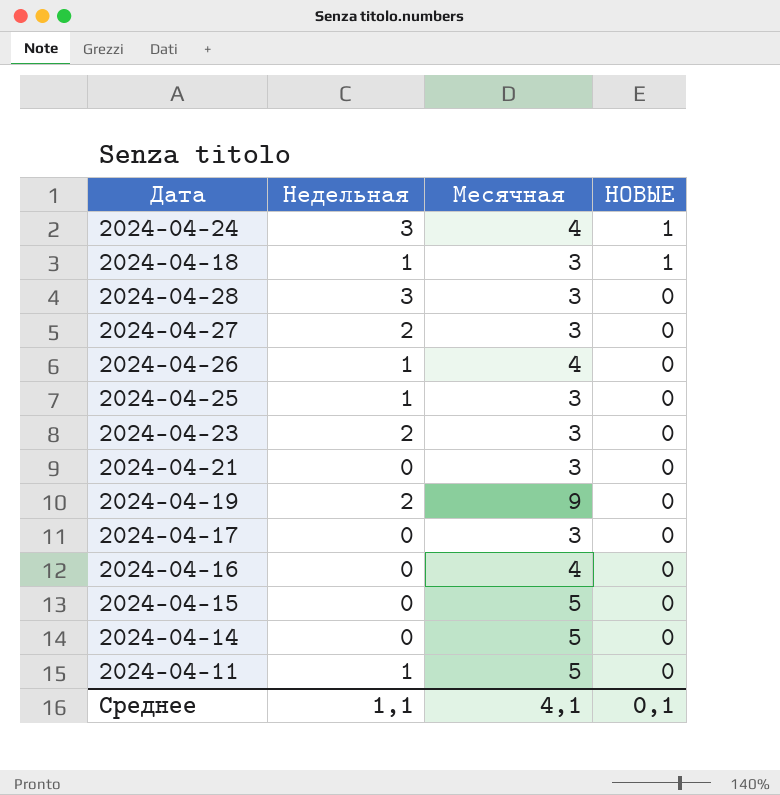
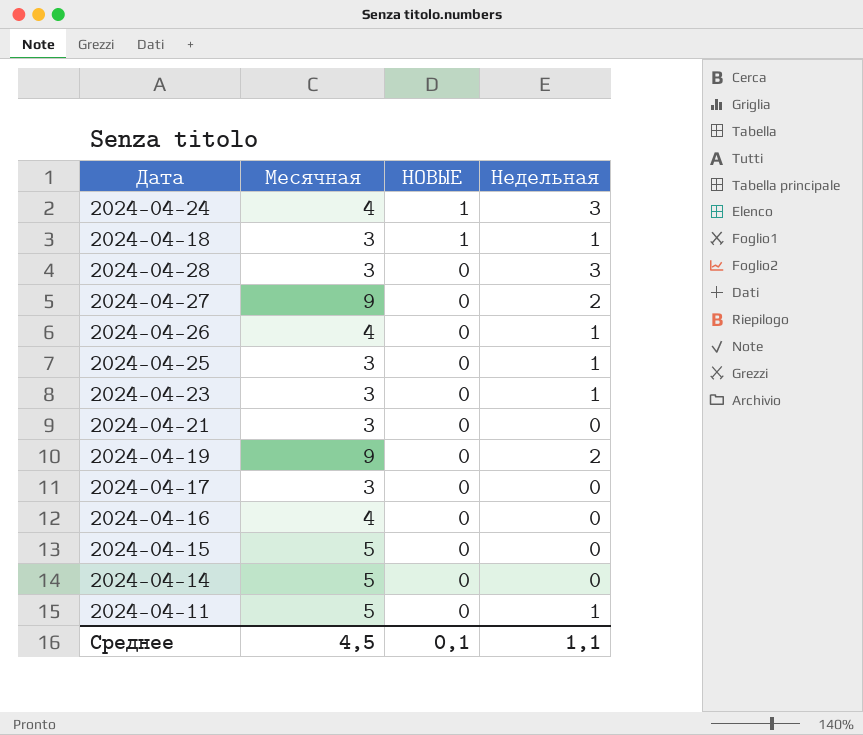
column Недельная | position: 2 -> 4
2024-04-27 | Месячная: 3 -> 9
2024-04-23 | Недельная: 2 -> 1
Среднее | Месячная: 4,1 -> 4,5

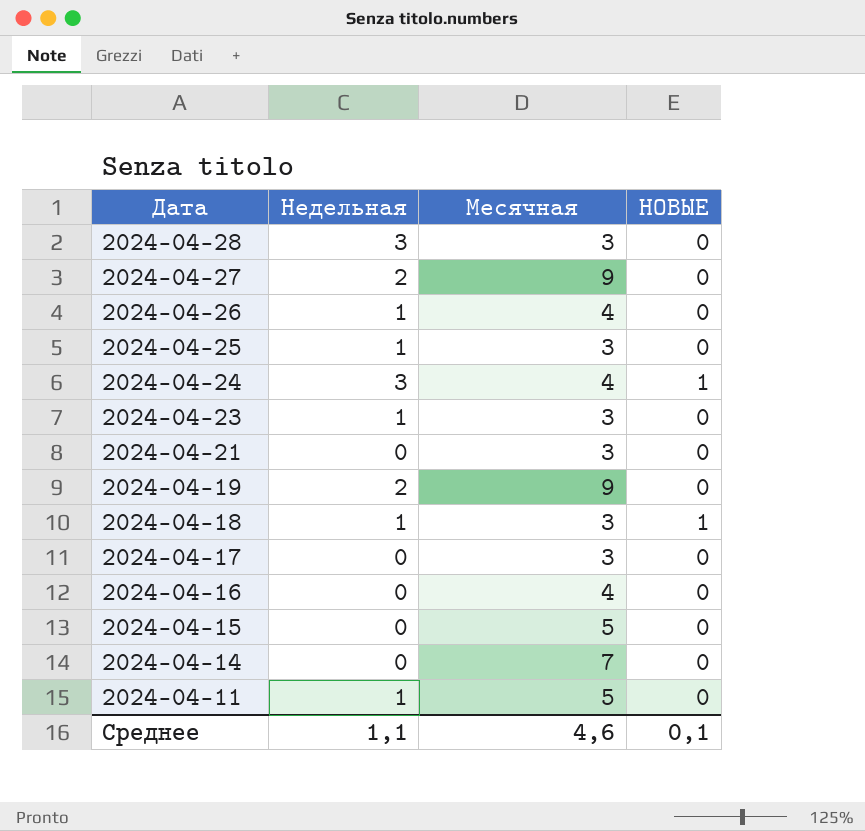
row order: НОВЫЕ descending -> Дата descending
column Недельная | position: 4 -> 2
2024-04-14 | Месячная: 5 -> 7
Среднее | Месячная: 4,5 -> 4,6

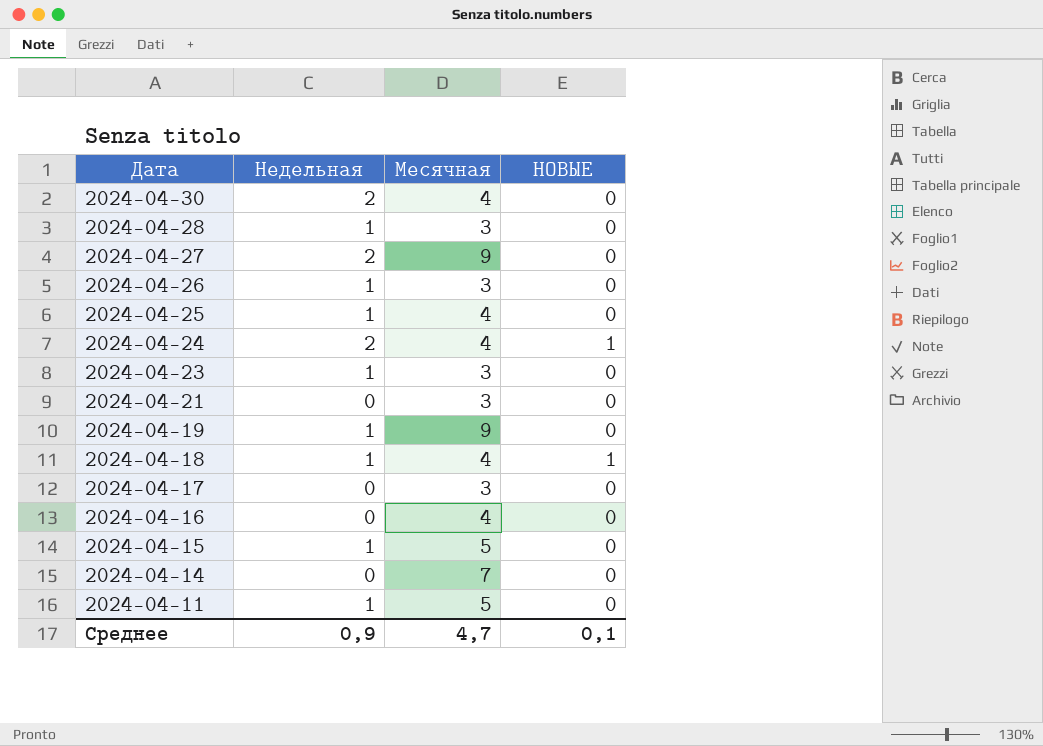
row 2024-04-30: none -> 2 | 4 | 0
2024-04-28 | Недельная: 3 -> 1
2024-04-26 | Месячная: 4 -> 3
2024-04-25 | Месячная: 3 -> 4
2024-04-24 | Недельная: 3 -> 2
2024-04-19 | Недельная: 2 -> 1
2024-04-18 | Месячная: 3 -> 4
2024-04-15 | Недельная: 0 -> 1
Среднее | Недельная: 1,1 -> 0,9
Среднее | Месячная: 4,6 -> 4,7

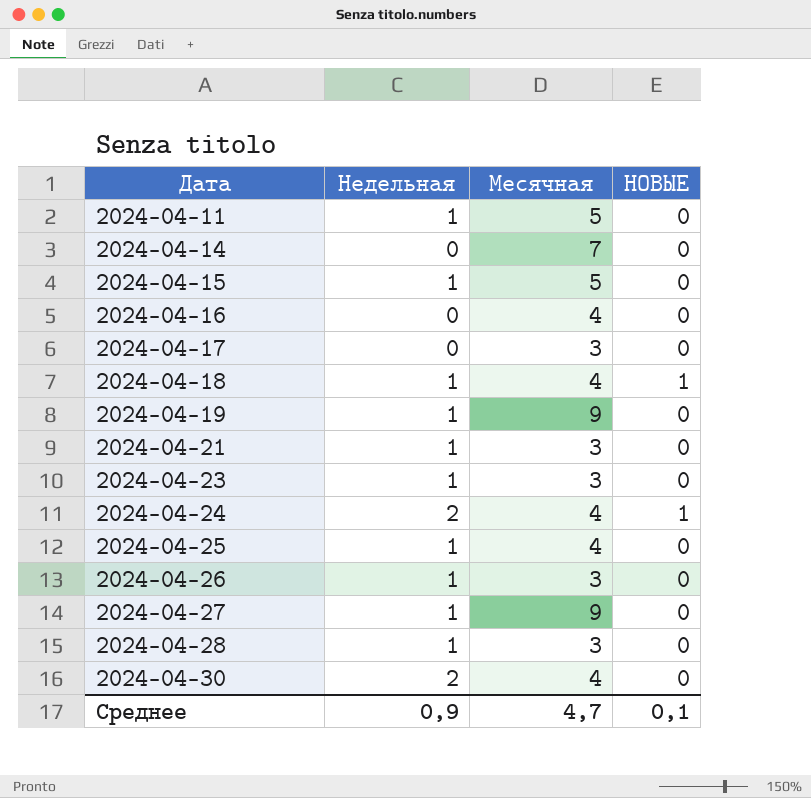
row order: Дата descending -> Дата ascending
2024-04-21 | Недельная: 0 -> 1
2024-04-27 | Недельная: 2 -> 1

